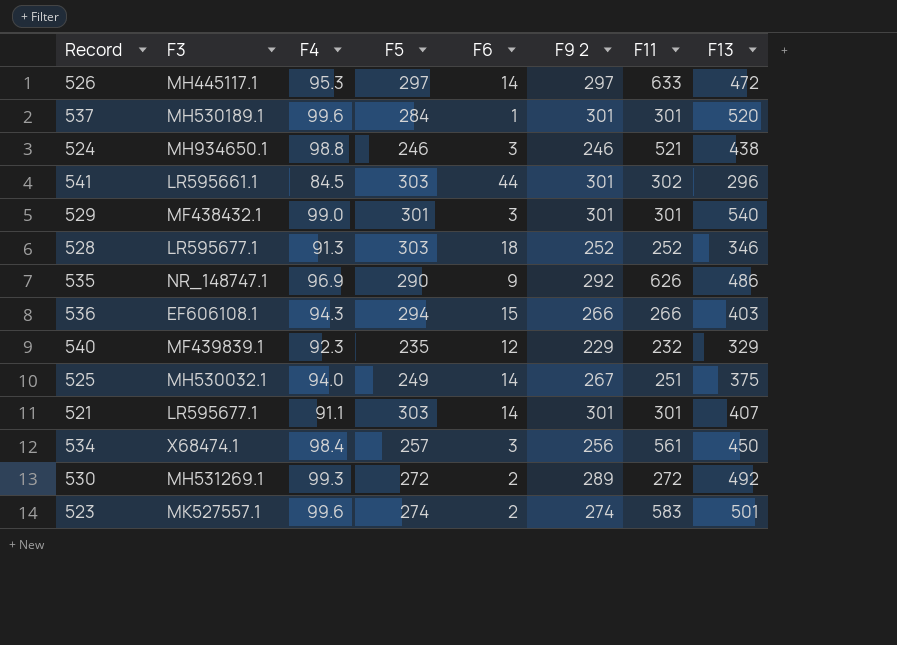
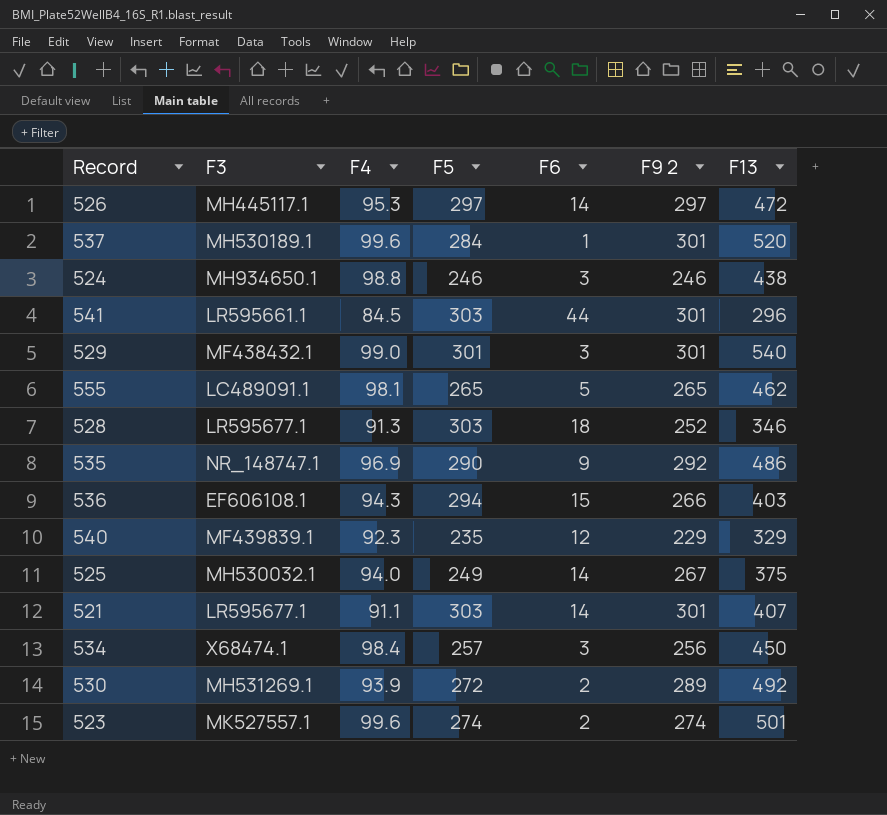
column F11 | position: 7 -> none
row 555: none -> LC489091.1 | 98.1 | 265 | 5 | 265 | 462
530 | F4: 99.3 -> 93.9

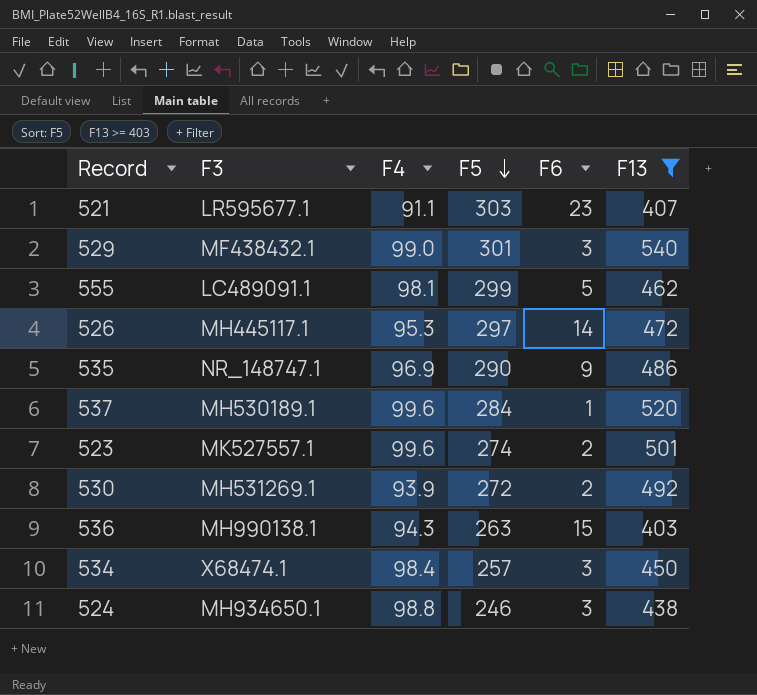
filter: none -> F13 >= 403
row order: none -> F5 descending
column F9 2 | position: 6 -> none
521 | F6: 14 -> 23
555 | F5: 265 -> 299
536 | F3: EF606108.1 -> MH990138.1
536 | F5: 294 -> 263

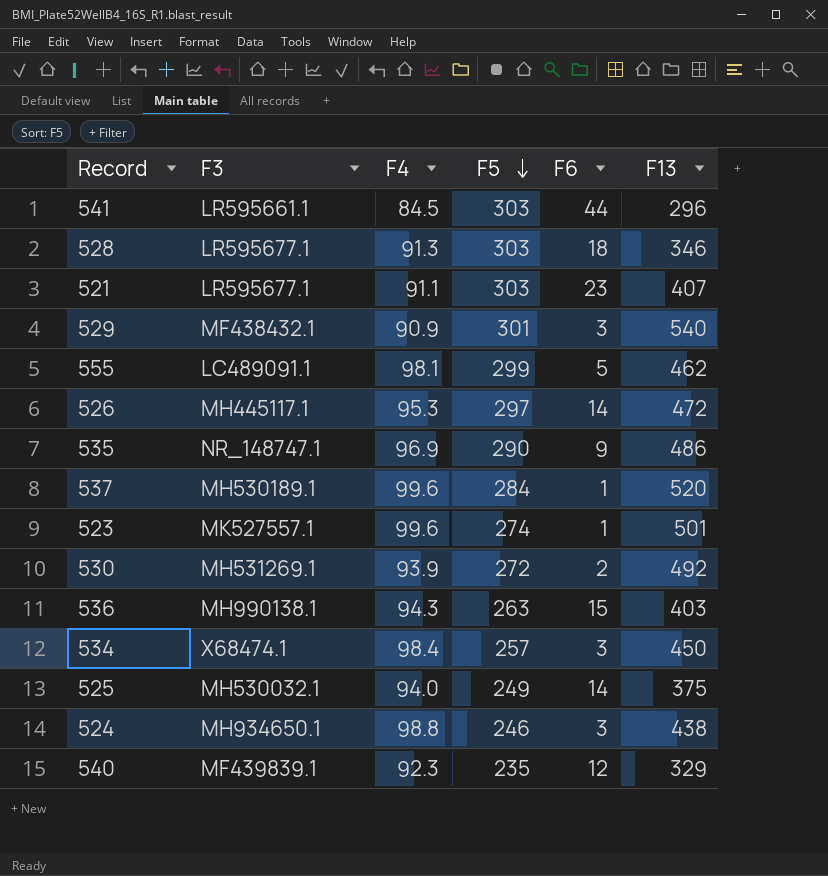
filter: F13 >= 403 -> none
529 | F4: 99.0 -> 90.9
523 | F6: 2 -> 1

